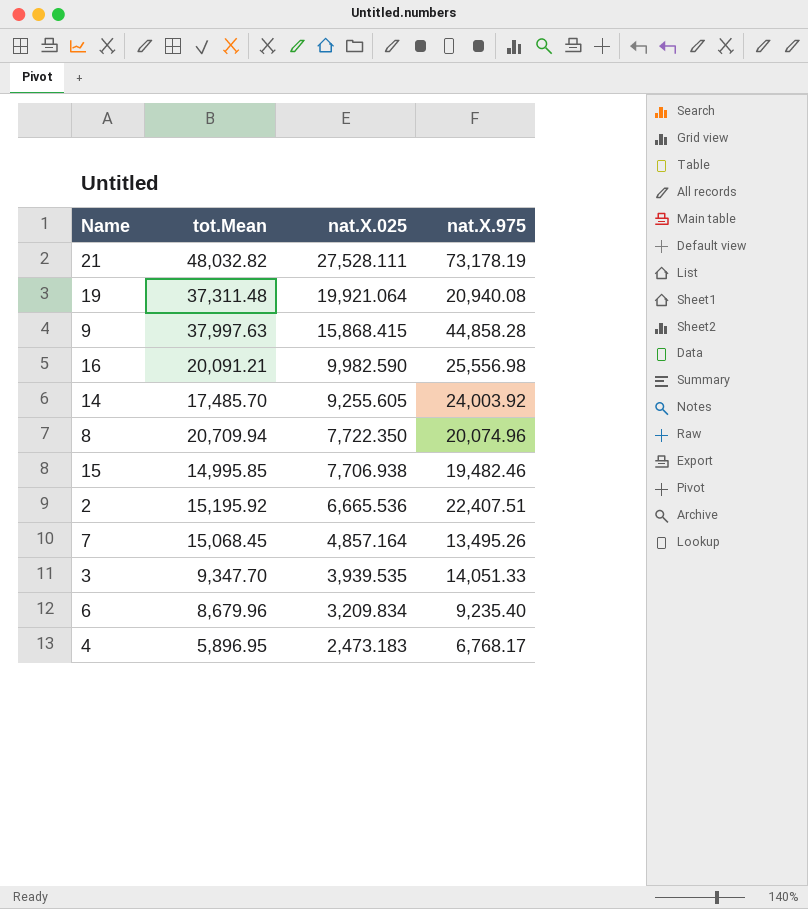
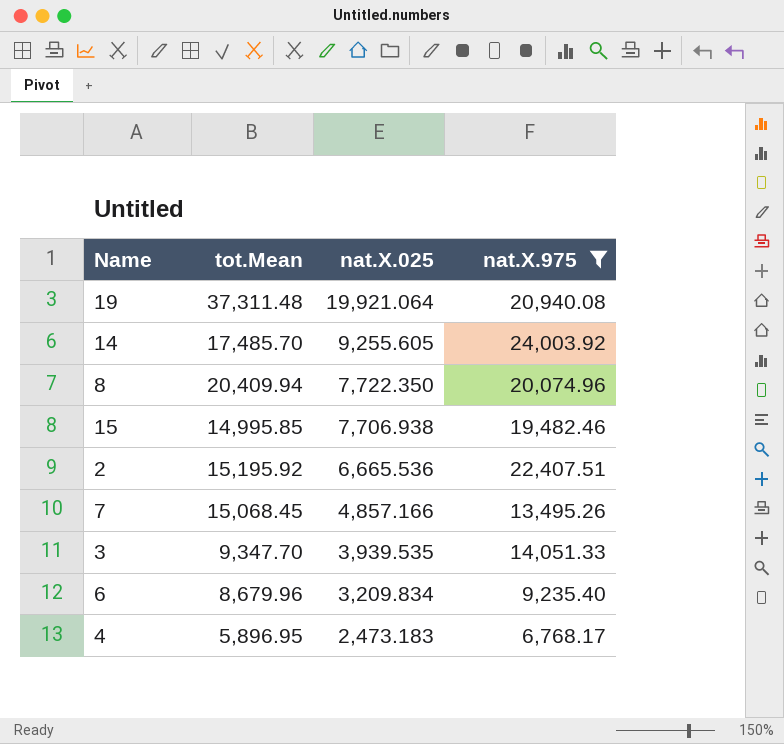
filter: none -> nat.X.975 <= 24,003.92
8 | tot.Mean: 20,709.94 -> 20,409.94
7 | nat.X.025: 4,857.164 -> 4,857.166

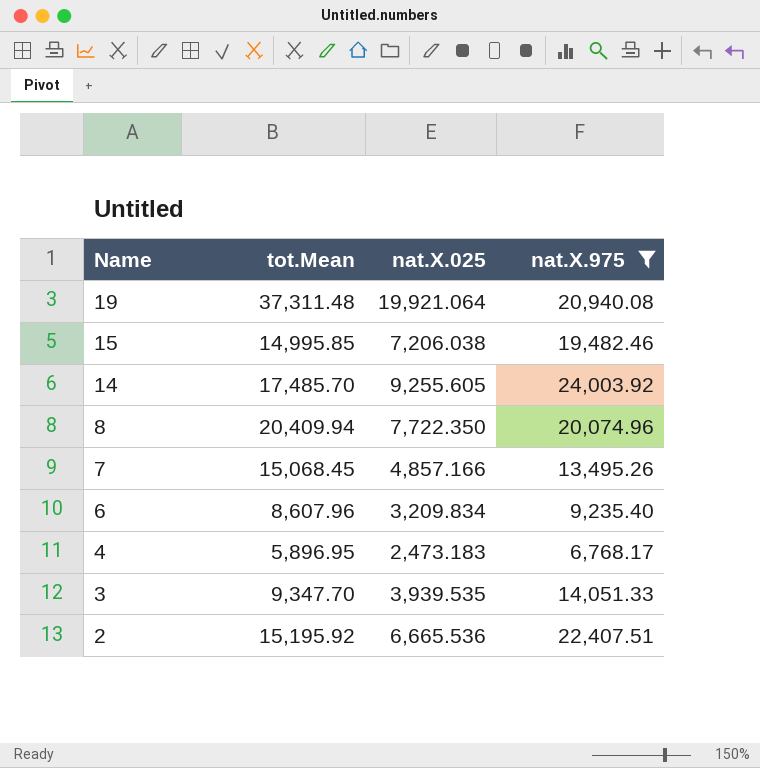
row order: nat.X.025 descending -> Name descending
15 | nat.X.025: 7,706.938 -> 7,206.038
6 | tot.Mean: 8,679.96 -> 8,607.96

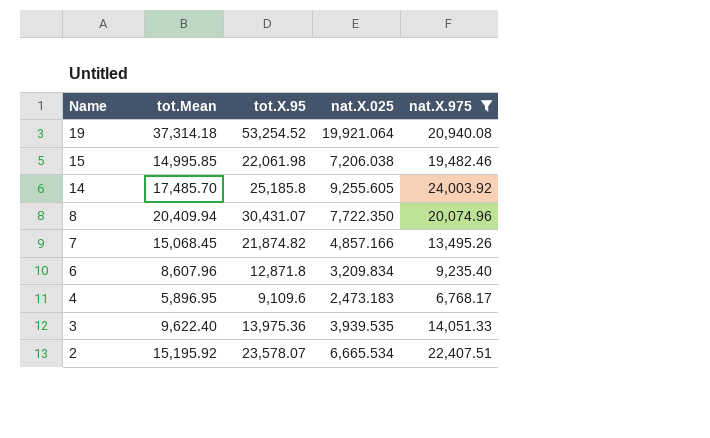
column tot.X.95 | position: none -> 3
19 | tot.Mean: 37,311.48 -> 37,314.18
3 | tot.Mean: 9,347.70 -> 9,622.40
2 | nat.X.025: 6,665.536 -> 6,665.534

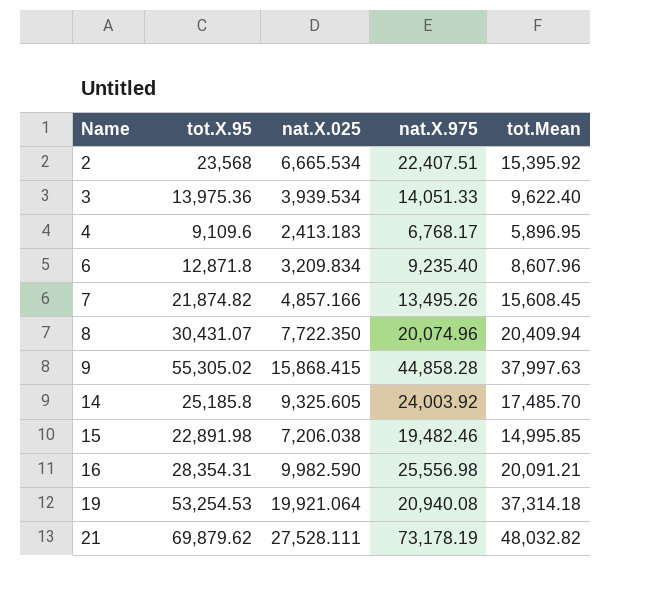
filter: nat.X.975 <= 24,003.92 -> none
row order: Name descending -> Name ascending
column tot.Mean | position: 2 -> 5
2 | tot.X.95: 23,578.07 -> 23,568
2 | tot.Mean: 15,195.92 -> 15,395.92
3 | nat.X.025: 3,939.535 -> 3,939.534
4 | nat.X.025: 2,473.183 -> 2,413.183
7 | tot.Mean: 15,068.45 -> 15,608.45
14 | nat.X.025: 9,255.605 -> 9,325.605
15 | tot.X.95: 22,061.98 -> 22,891.98
19 | tot.X.95: 53,254.52 -> 53,254.53

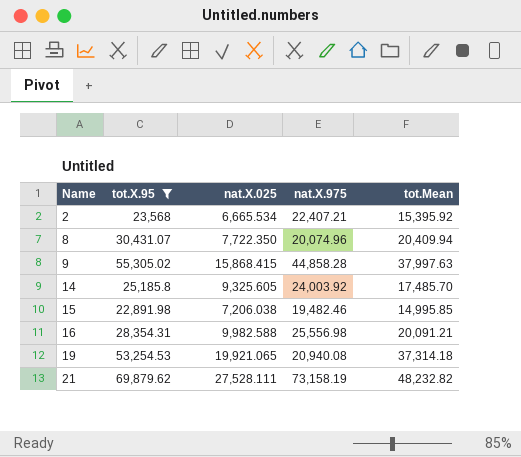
filter: none -> tot.X.95 >= 22,891.98
2 | nat.X.975: 22,407.51 -> 22,407.21
16 | nat.X.025: 9,982.590 -> 9,982.588
19 | nat.X.025: 19,921.064 -> 19,921.065
21 | nat.X.975: 73,178.19 -> 73,158.19
21 | tot.Mean: 48,032.82 -> 48,232.82

